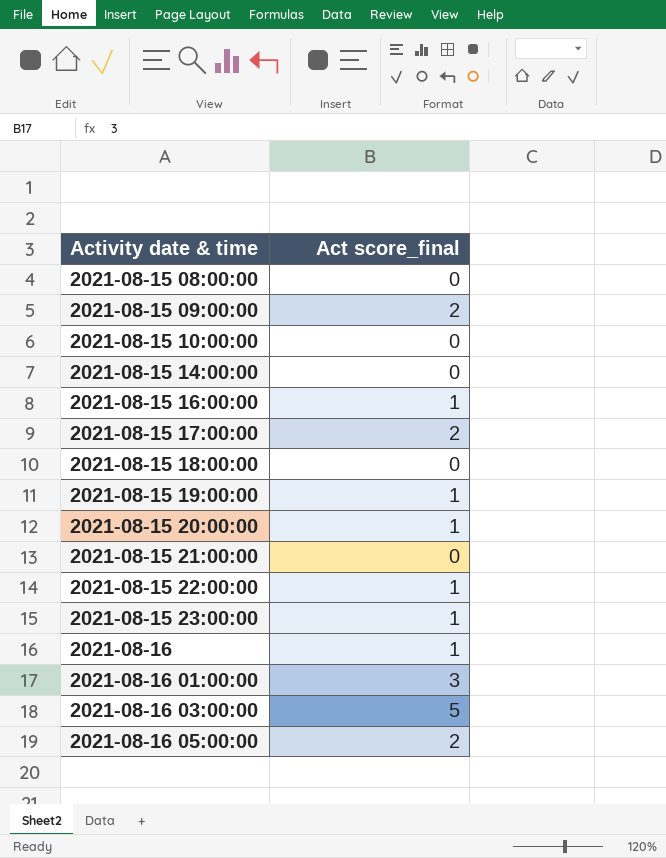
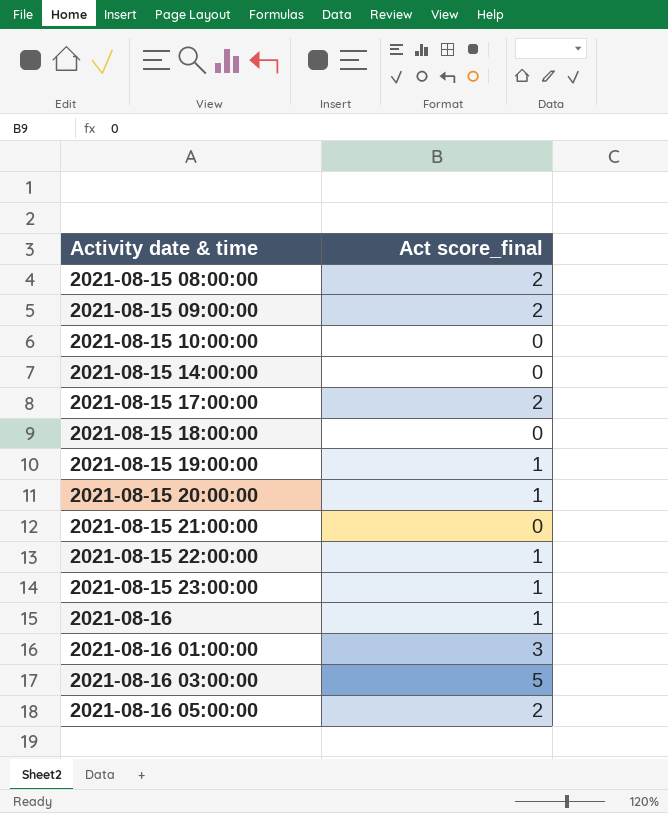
row 2021-08-15 16:00:00: 1 -> none
2021-08-15 08:00:00 | Act score_final: 0 -> 2

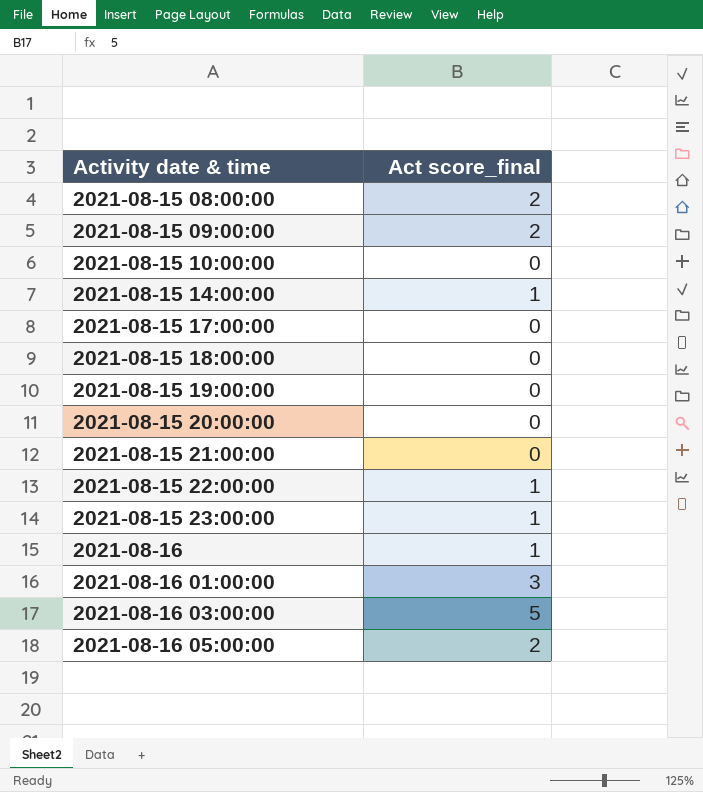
2021-08-15 14:00:00 | Act score_final: 0 -> 1
2021-08-15 17:00:00 | Act score_final: 2 -> 0
2021-08-15 19:00:00 | Act score_final: 1 -> 0
2021-08-15 20:00:00 | Act score_final: 1 -> 0

